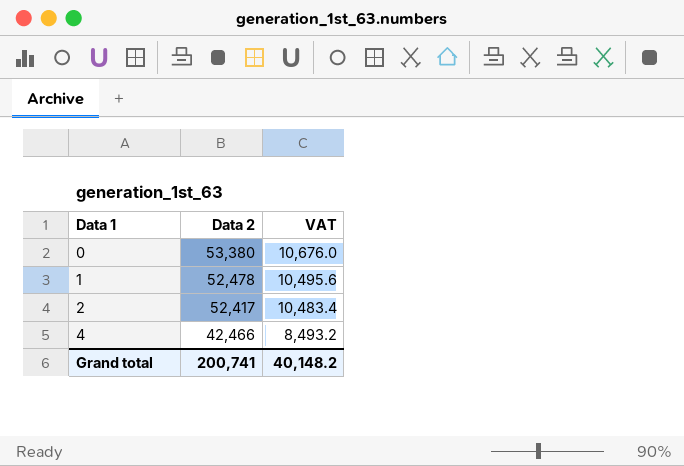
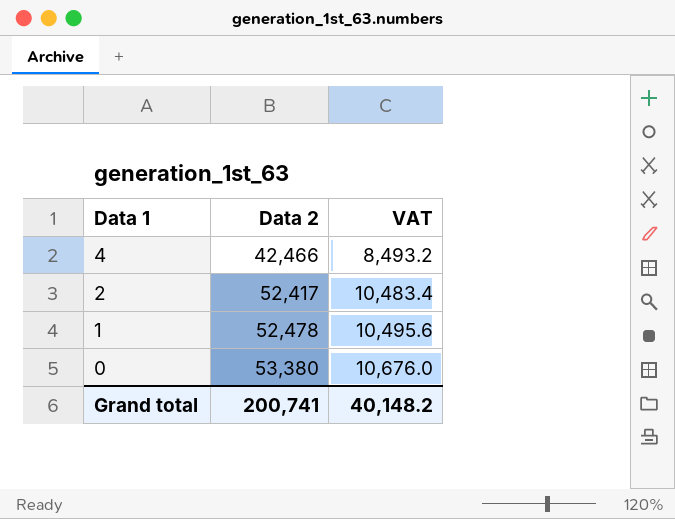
row order: Data 1 ascending -> Data 1 descending

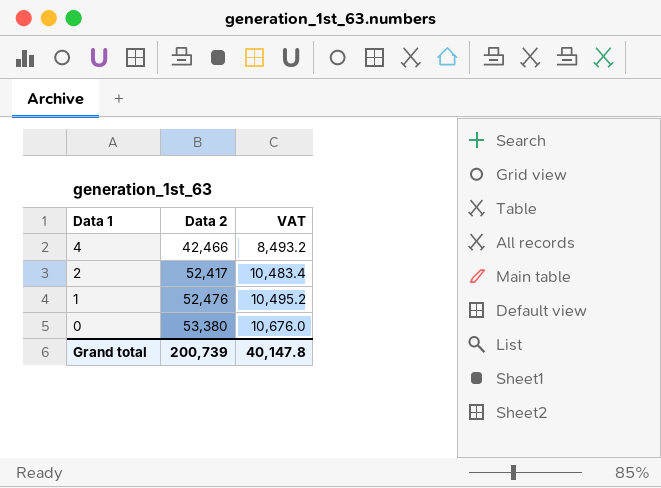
1 | Data 2: 52,478 -> 52,476
1 | VAT: 10,495.6 -> 10,495.2
Grand total | Data 2: 200,741 -> 200,739
Grand total | VAT: 40,148.2 -> 40,147.8

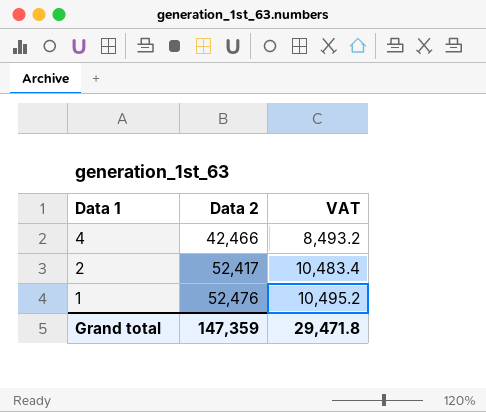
row 0: 53,380 | 10,676.0 -> none
Grand total | Data 2: 200,739 -> 147,359
Grand total | VAT: 40,147.8 -> 29,471.8

